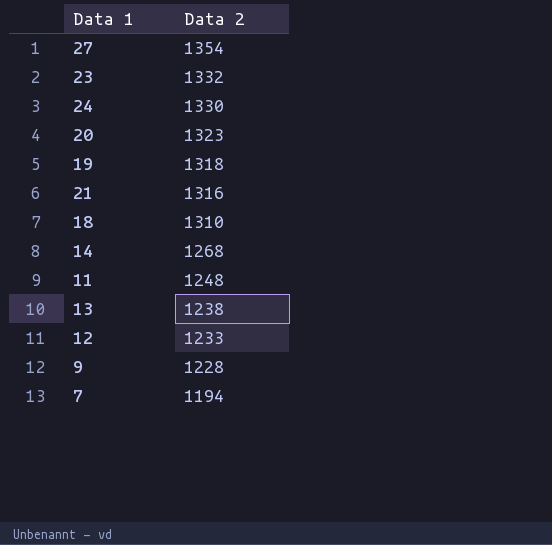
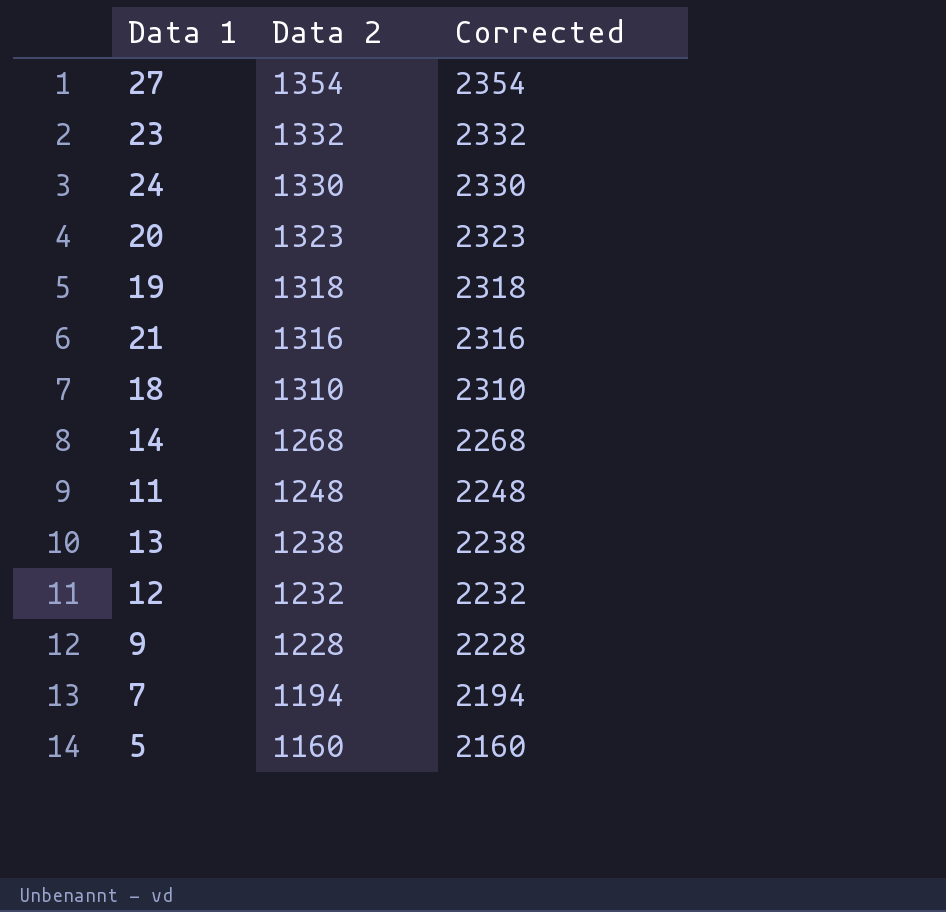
column Corrected | formula: none -> [Data 2] + 1000
12 | Data 2: 1233 -> 1232
row 5: none -> 1160 | 2160

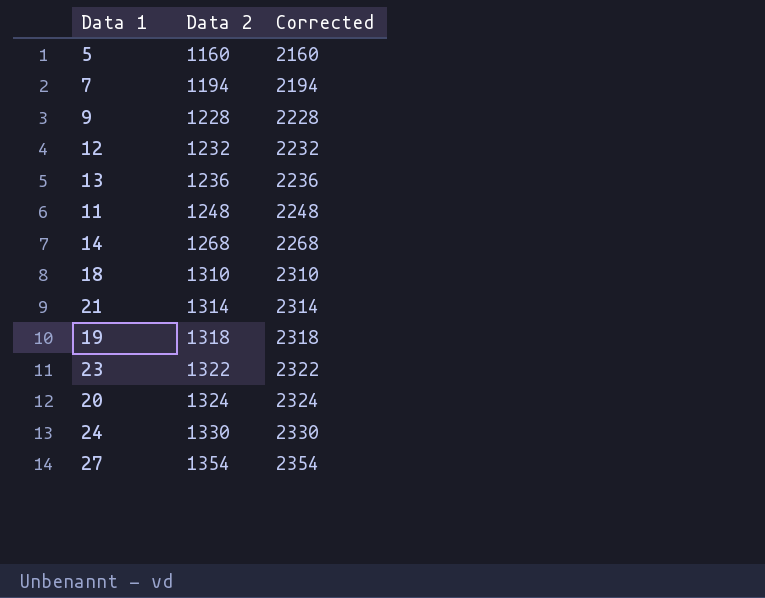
row order: Data 2 descending -> Data 2 ascending
13 | Data 2: 1238 -> 1236
13 | Corrected: 2238 -> 2236
21 | Data 2: 1316 -> 1314
21 | Corrected: 2316 -> 2314
23 | Data 2: 1332 -> 1322
23 | Corrected: 2332 -> 2322
20 | Data 2: 1323 -> 1324
20 | Corrected: 2323 -> 2324

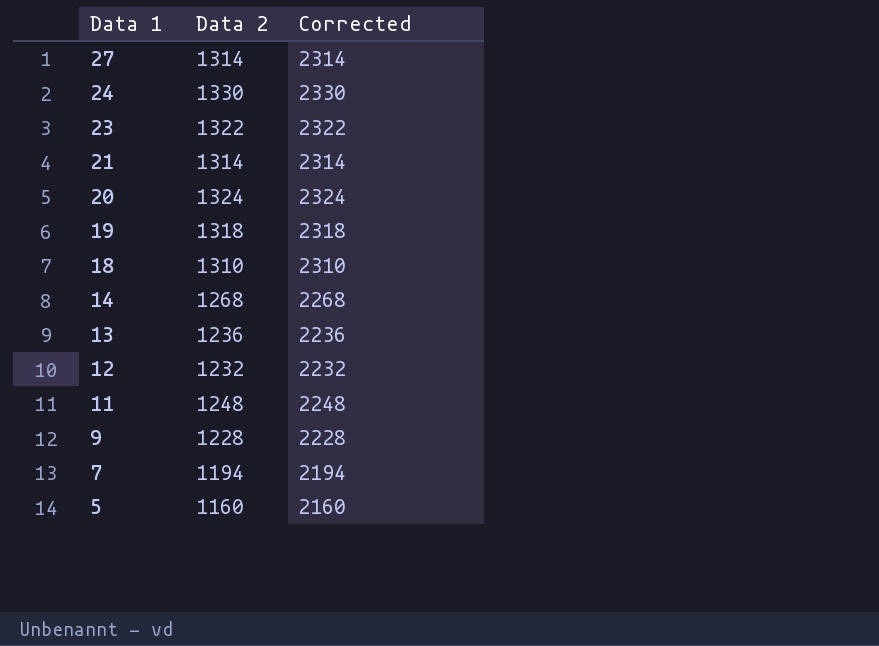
row order: Data 2 ascending -> Data 1 descending
27 | Data 2: 1354 -> 1314
27 | Corrected: 2354 -> 2314

